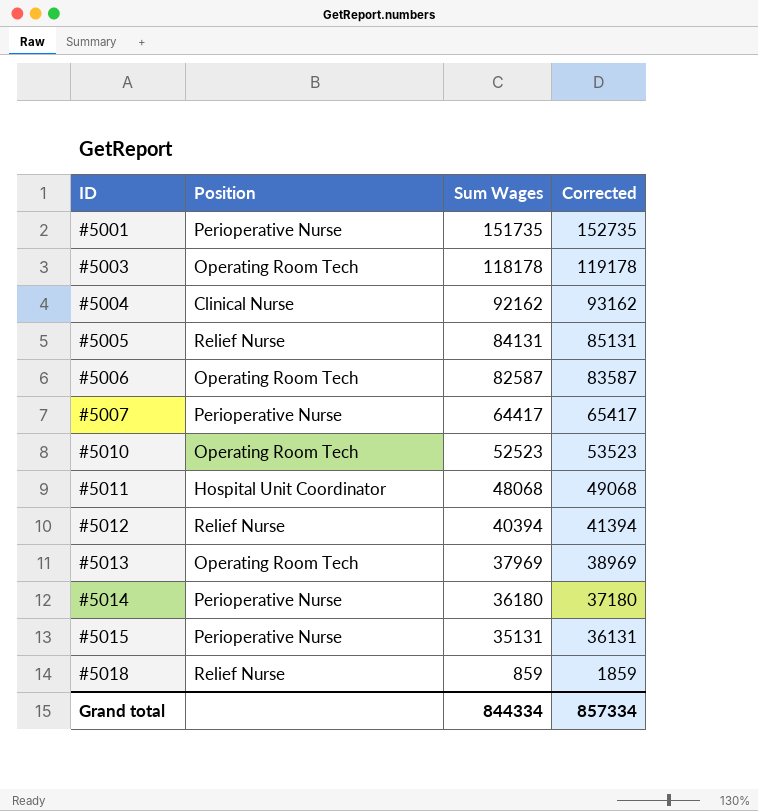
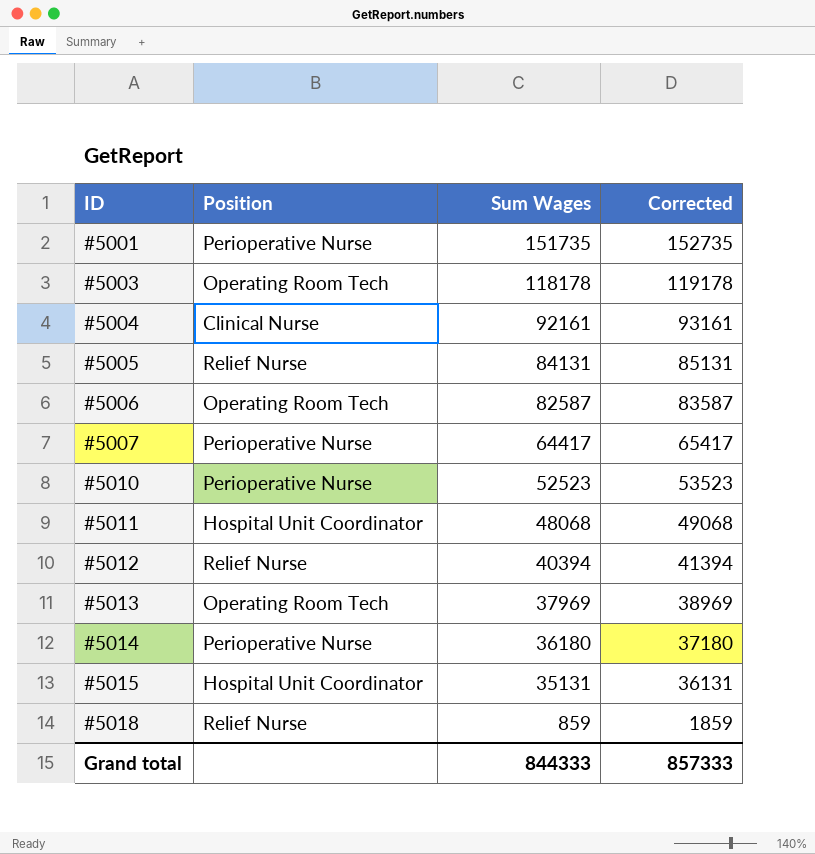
#5004 | Sum Wages: 92162 -> 92161
#5004 | Corrected: 93162 -> 93161
#5010 | Position: Operating Room Tech -> Perioperative Nurse
#5015 | Position: Perioperative Nurse -> Hospital Unit Coordinator
Grand total | Sum Wages: 844334 -> 844333
Grand total | Corrected: 857334 -> 857333

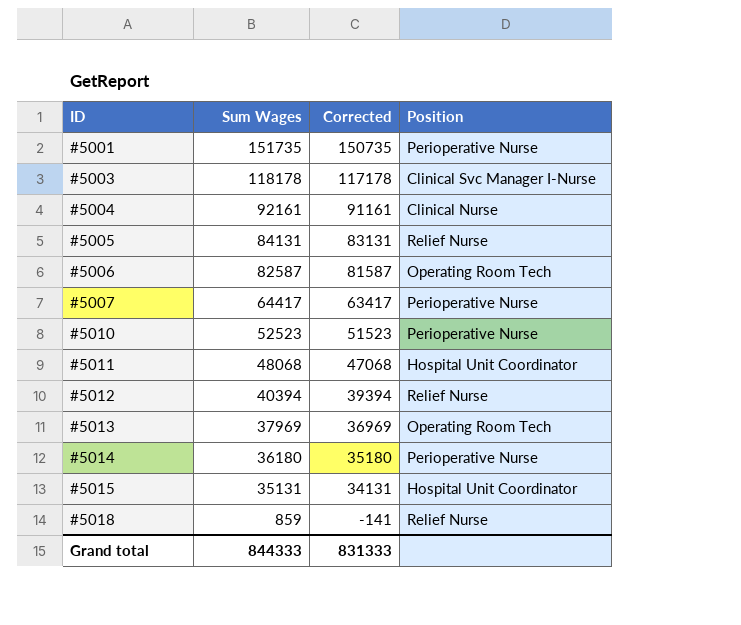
column Corrected | formula: [Sum Wages] + 1000 -> [Sum Wages] - 1000
column Position | position: 2 -> 4
#5003 | Position: Operating Room Tech -> Clinical Svc Manager I-Nurse
Grand total | Corrected: 857333 -> 831333

